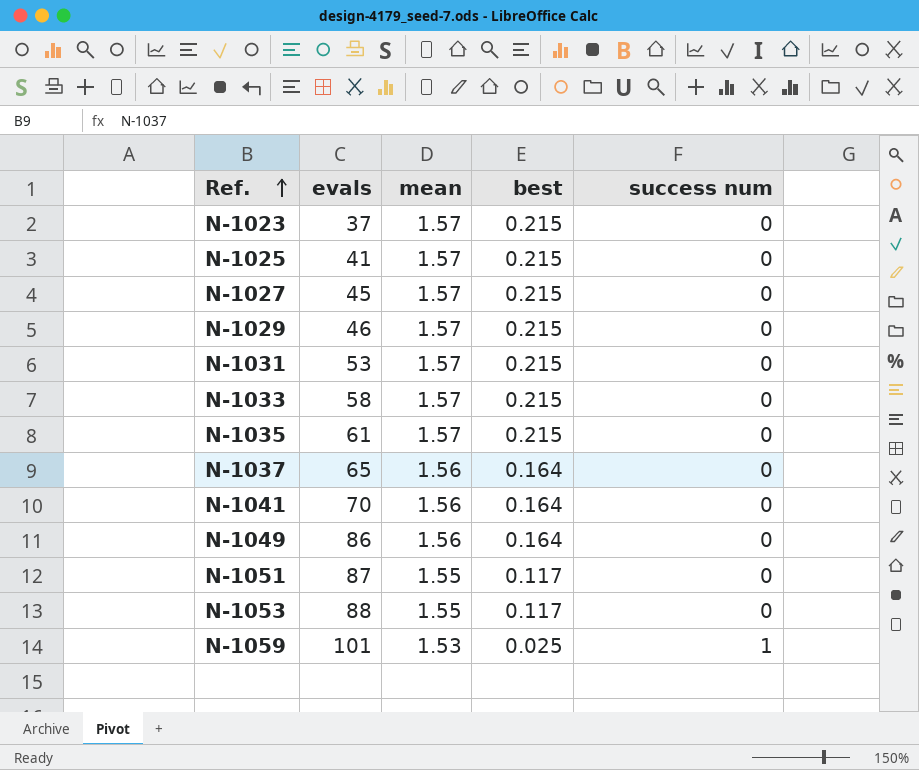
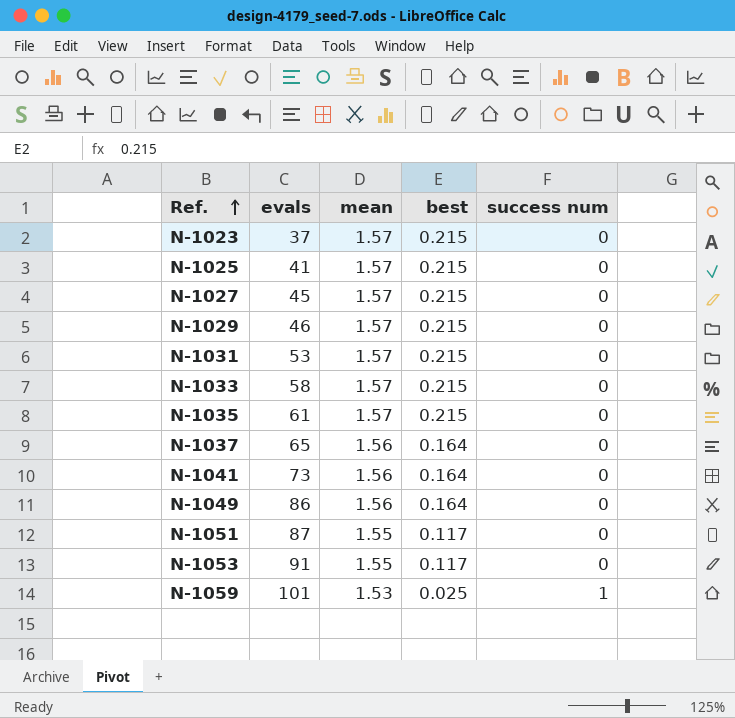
N-1041 | evals: 70 -> 73
N-1053 | evals: 88 -> 91

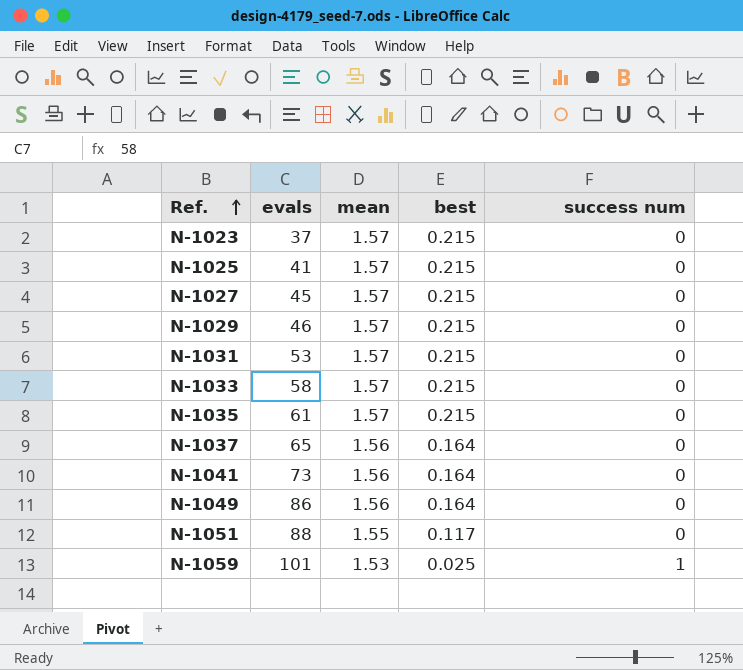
row N-1053: 91 | 1.55 | 0.117 | 0 -> none
N-1051 | evals: 87 -> 88

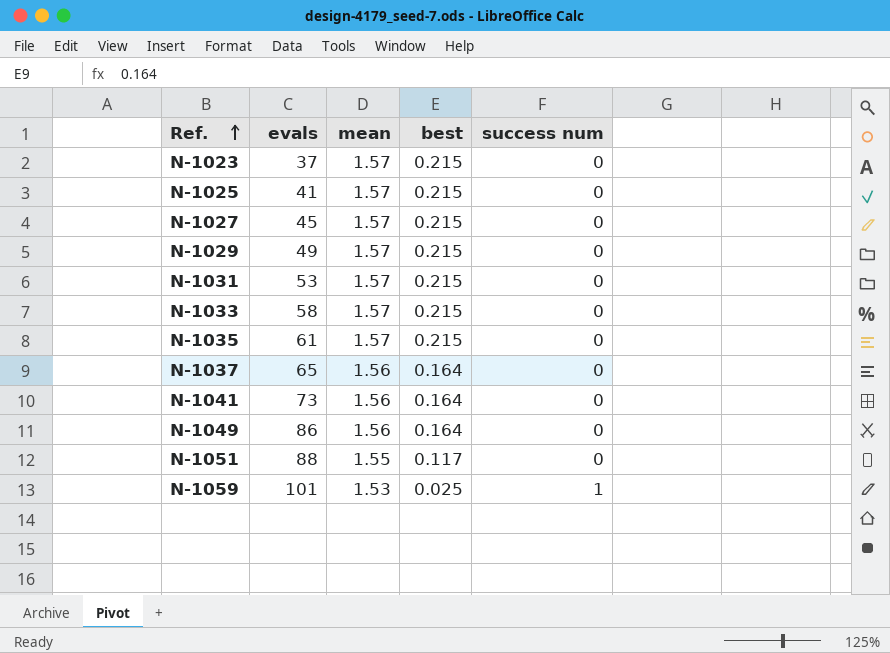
N-1029 | evals: 46 -> 49

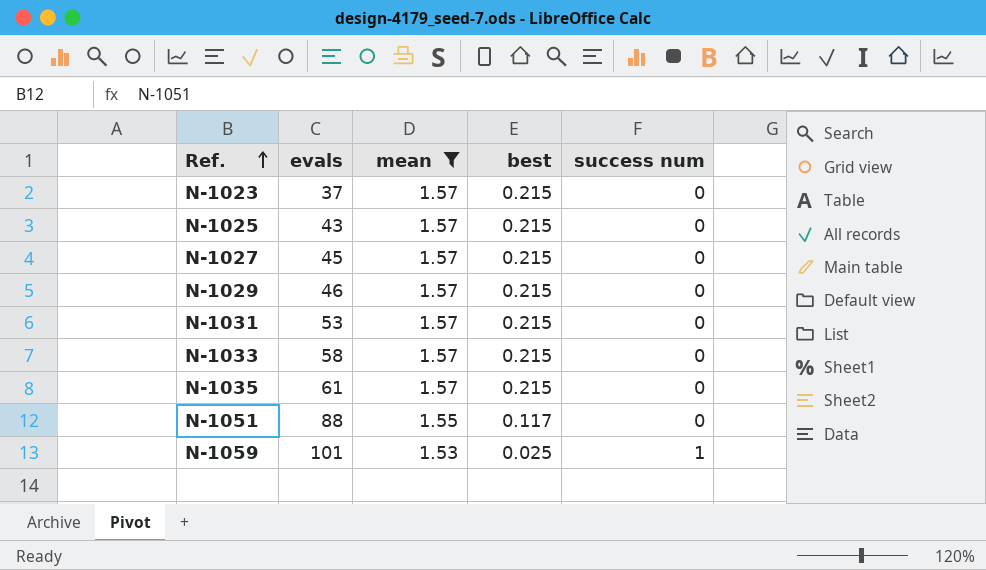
filter: none -> mean != 1.56
N-1025 | evals: 41 -> 43
N-1029 | evals: 49 -> 46

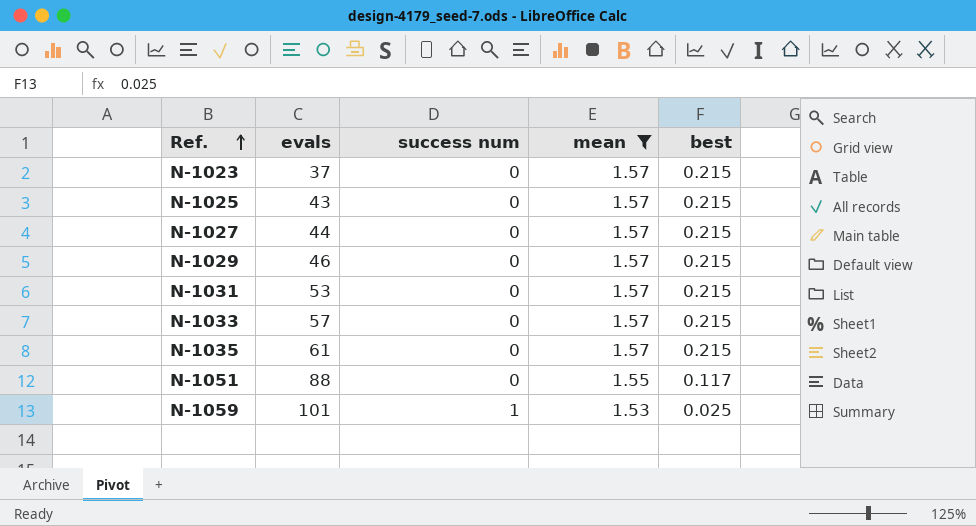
column success num | position: 5 -> 3
N-1027 | evals: 45 -> 44
N-1033 | evals: 58 -> 57

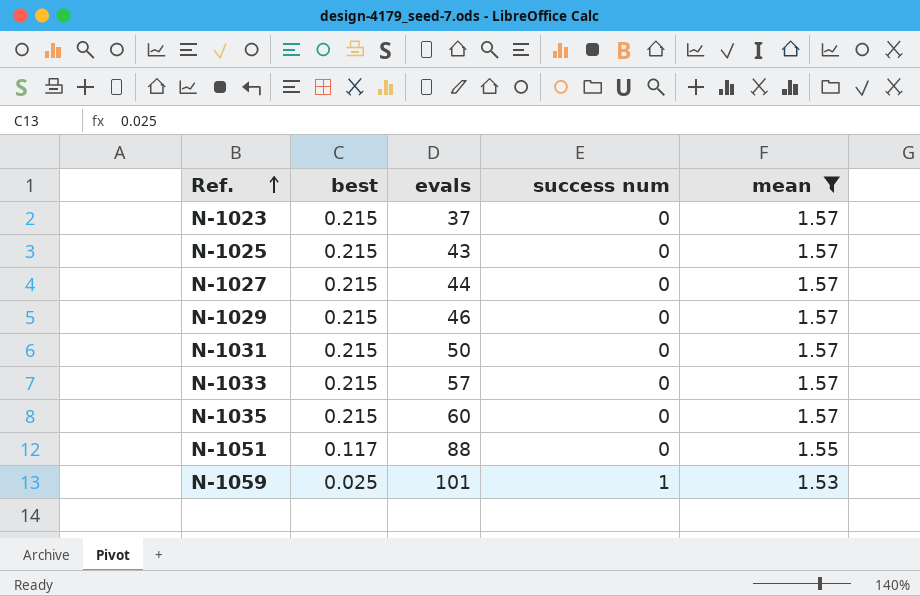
column best | position: 5 -> 2
N-1031 | evals: 53 -> 50
N-1035 | evals: 61 -> 60

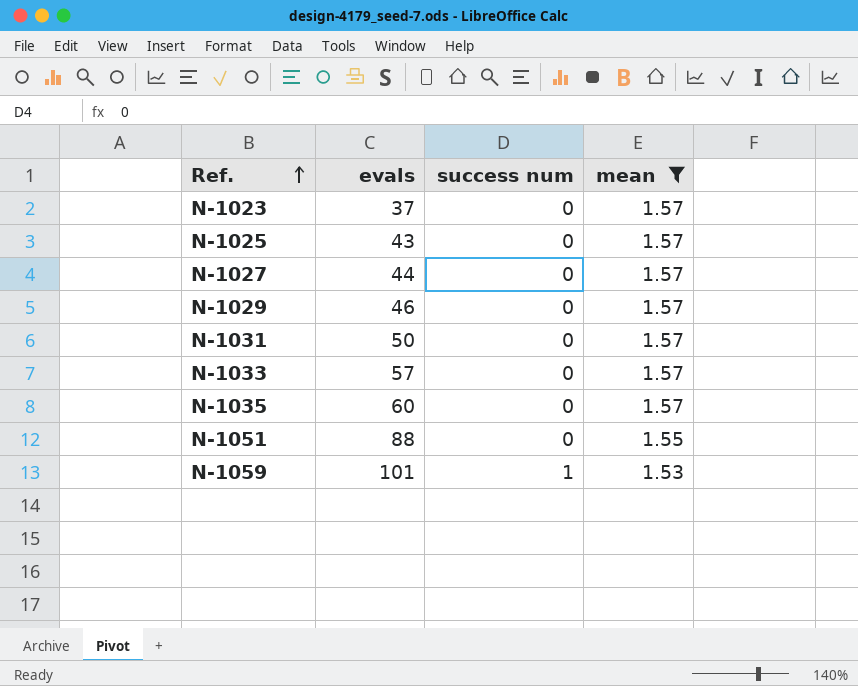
column best | position: 2 -> none

